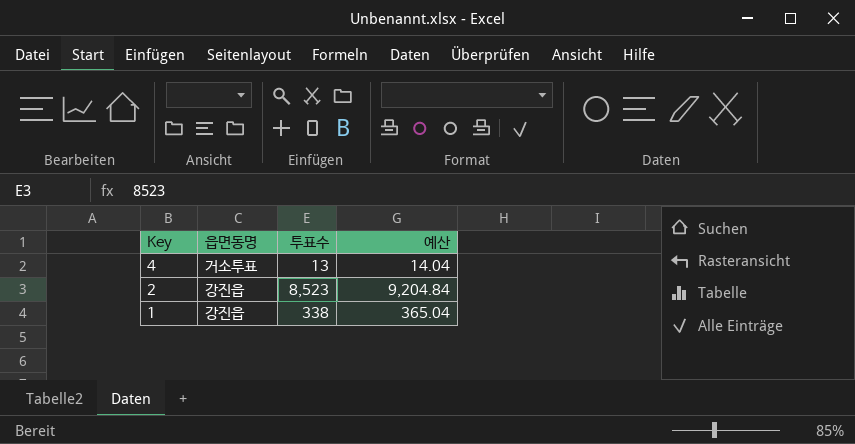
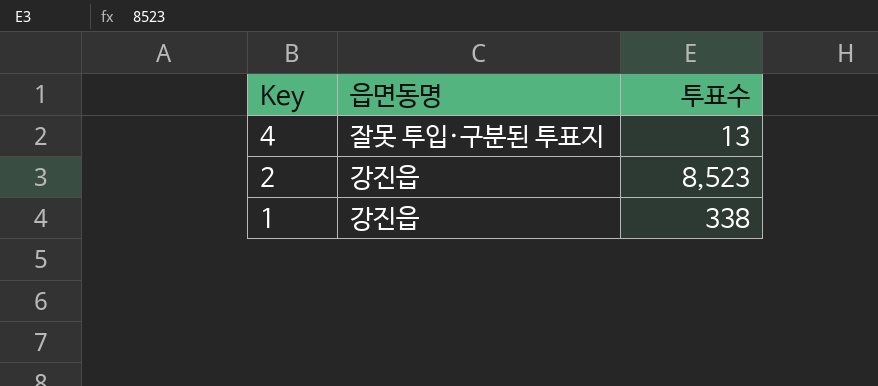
column 예산 | formula: [투표수] * 1.08 -> none
4 | 읍면동명: 거소투표 -> 잘못 투입·구분된 투표지

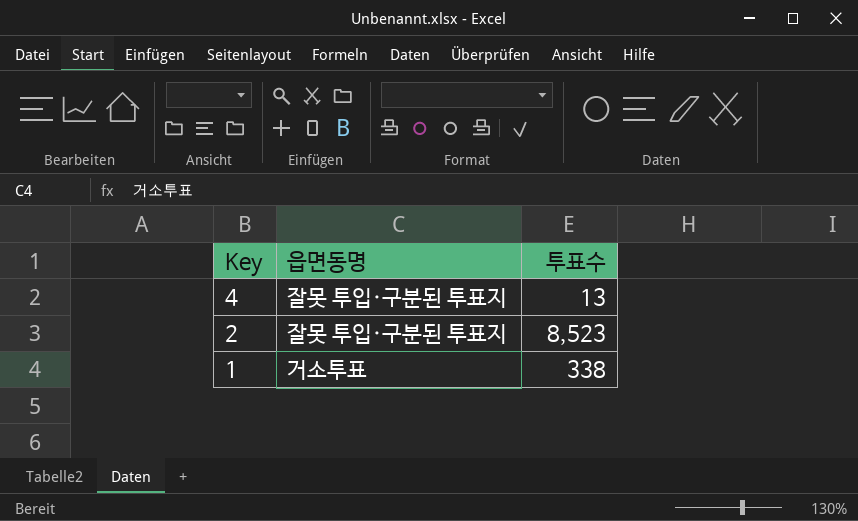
2 | 읍면동명: 강진읍 -> 잘못 투입·구분된 투표지
1 | 읍면동명: 강진읍 -> 거소투표

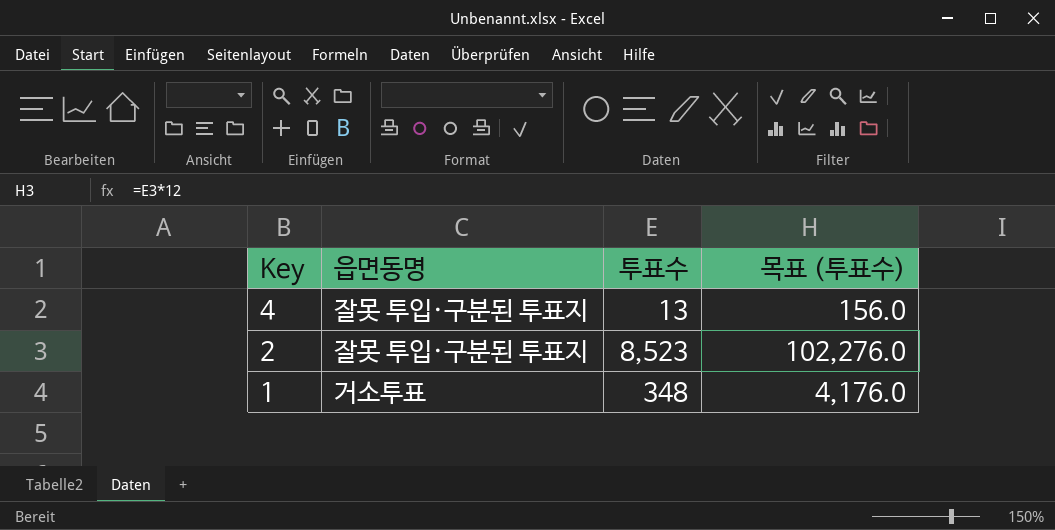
column 목표 (투표수) | formula: none -> [투표수] * 12
1 | 투표수: 338 -> 348

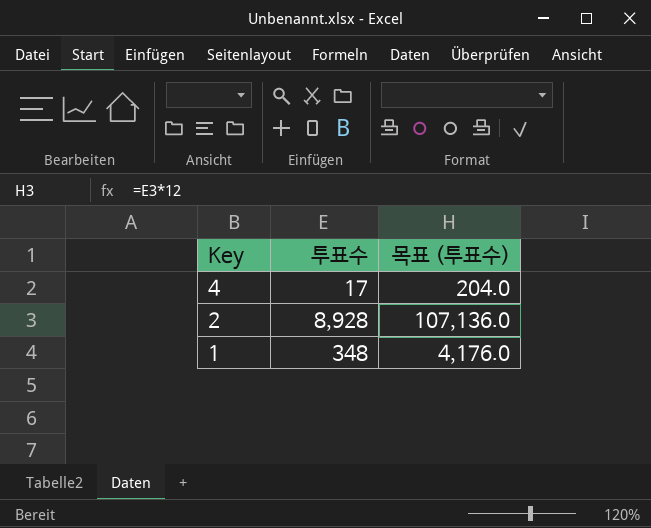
column 읍면동명 | position: 2 -> none
4 | 투표수: 13 -> 17
4 | 목표 (투표수): 156.0 -> 204.0
2 | 투표수: 8,523 -> 8,928
2 | 목표 (투표수): 102,276.0 -> 107,136.0

